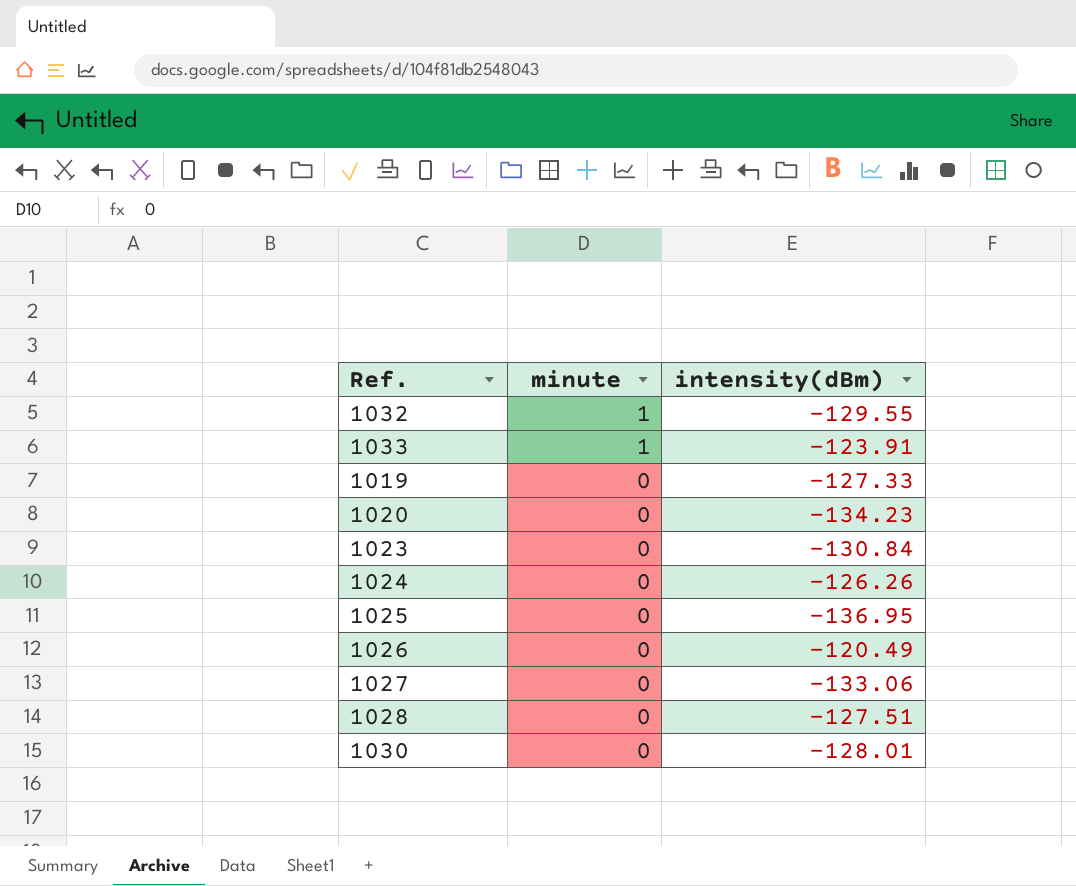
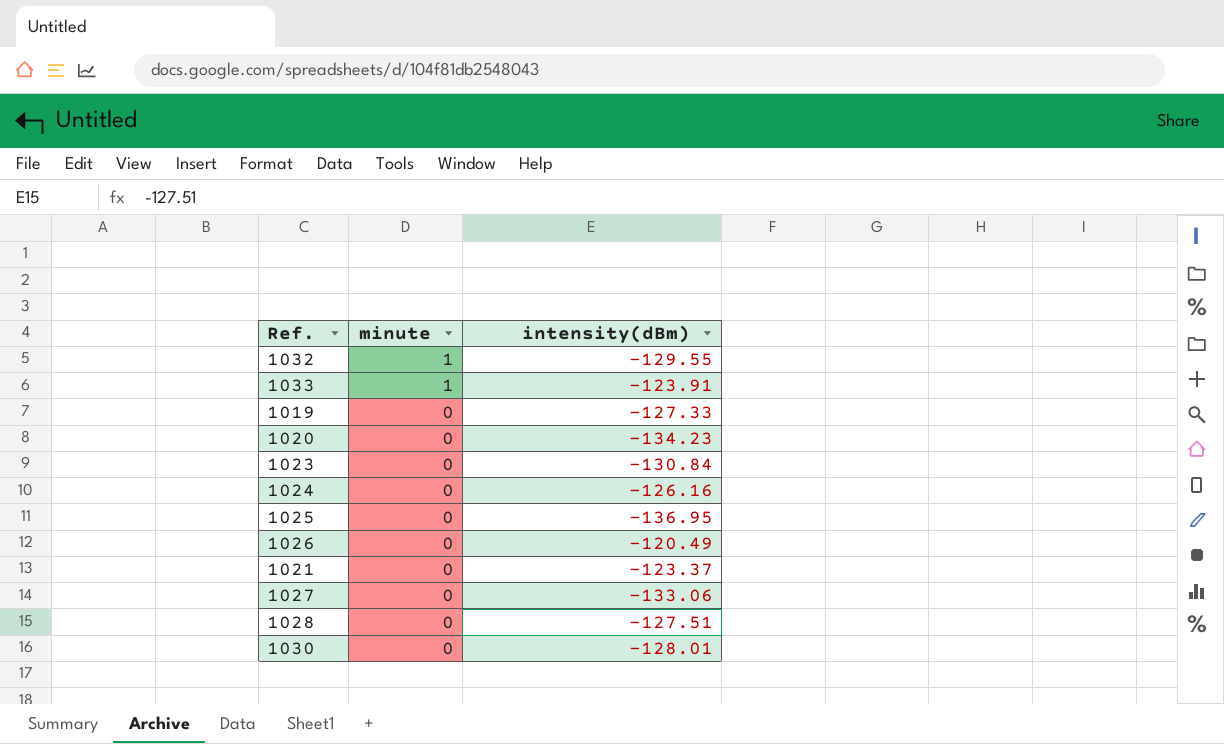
1024 | intensity(dBm): -126.26 -> -126.16
row 1021: none -> 0 | -123.37

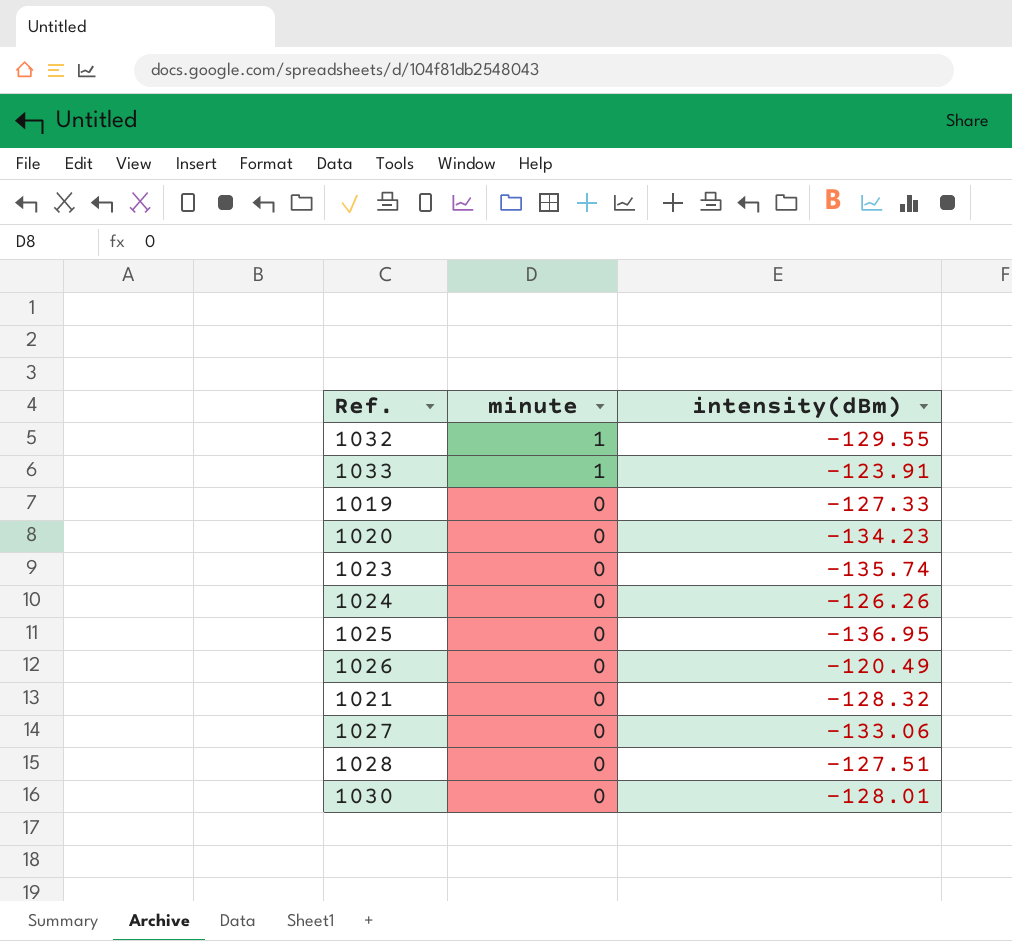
1023 | intensity(dBm): -130.84 -> -135.74
1024 | intensity(dBm): -126.16 -> -126.26
1021 | intensity(dBm): -123.37 -> -128.32

